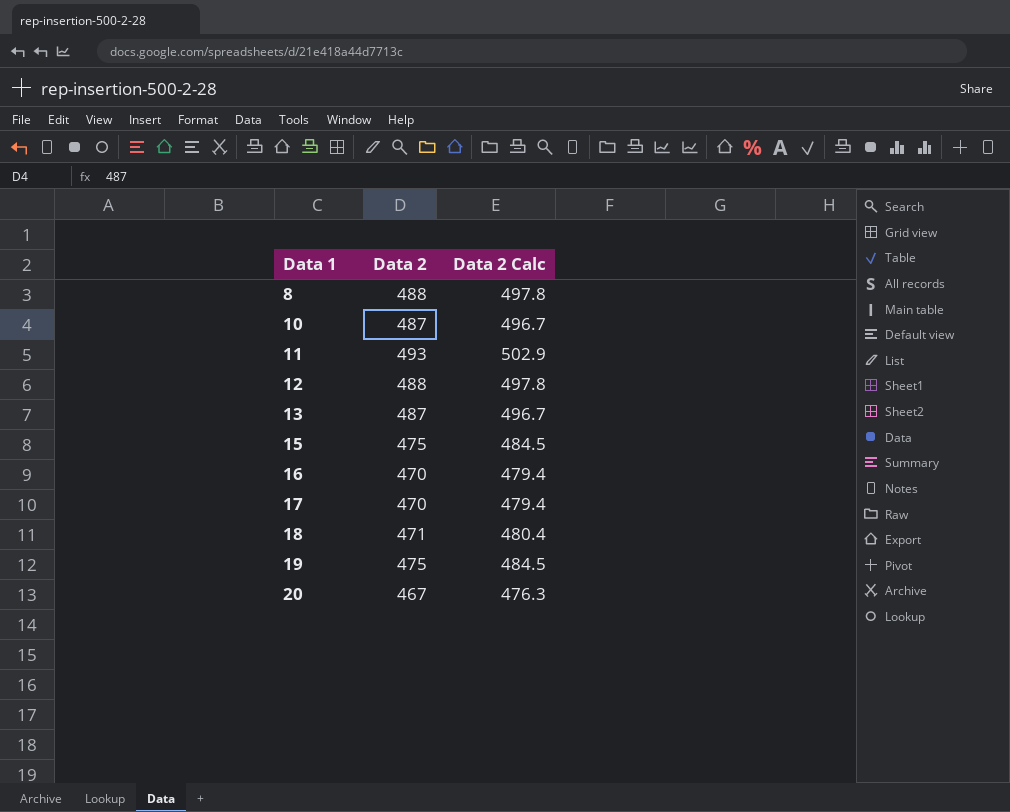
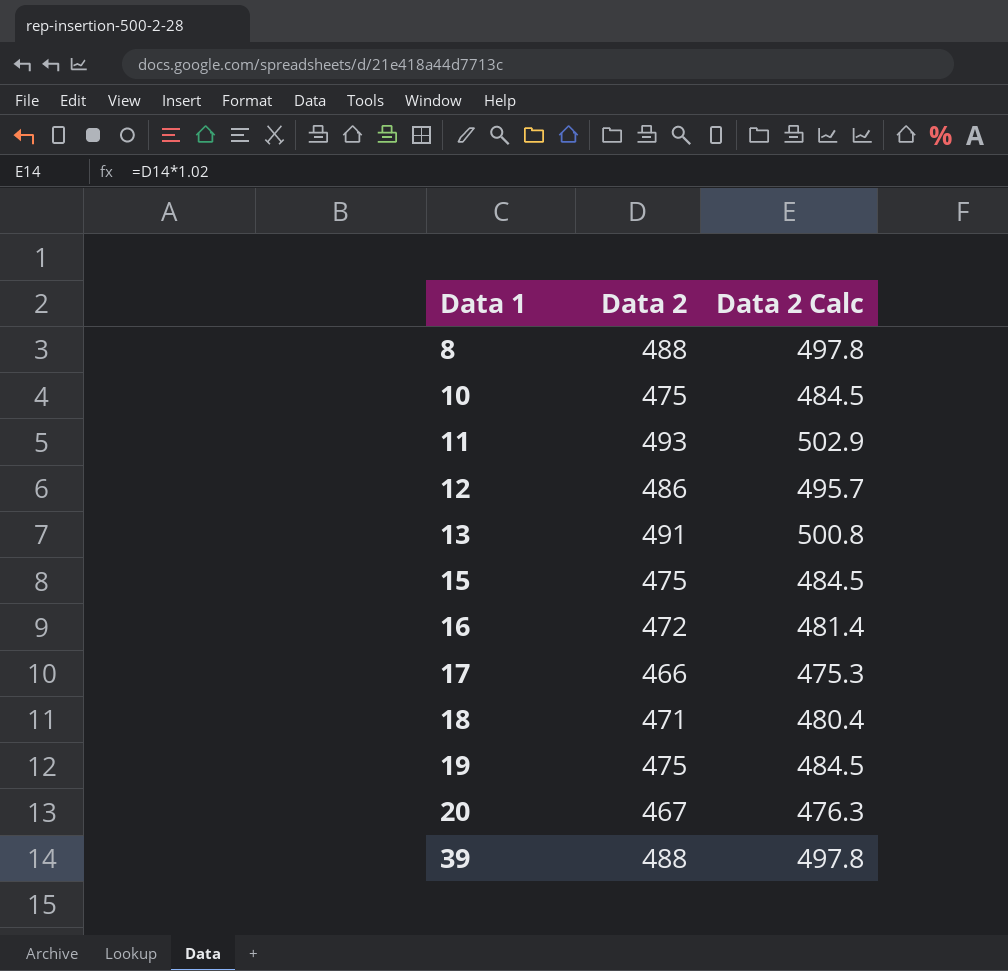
10 | Data 2: 487 -> 475
10 | Data 2 Calc: 496.7 -> 484.5
12 | Data 2: 488 -> 486
12 | Data 2 Calc: 497.8 -> 495.7
13 | Data 2: 487 -> 491
13 | Data 2 Calc: 496.7 -> 500.8
16 | Data 2: 470 -> 472
16 | Data 2 Calc: 479.4 -> 481.4
17 | Data 2: 470 -> 466
17 | Data 2 Calc: 479.4 -> 475.3
row 39: none -> 488 | 497.8

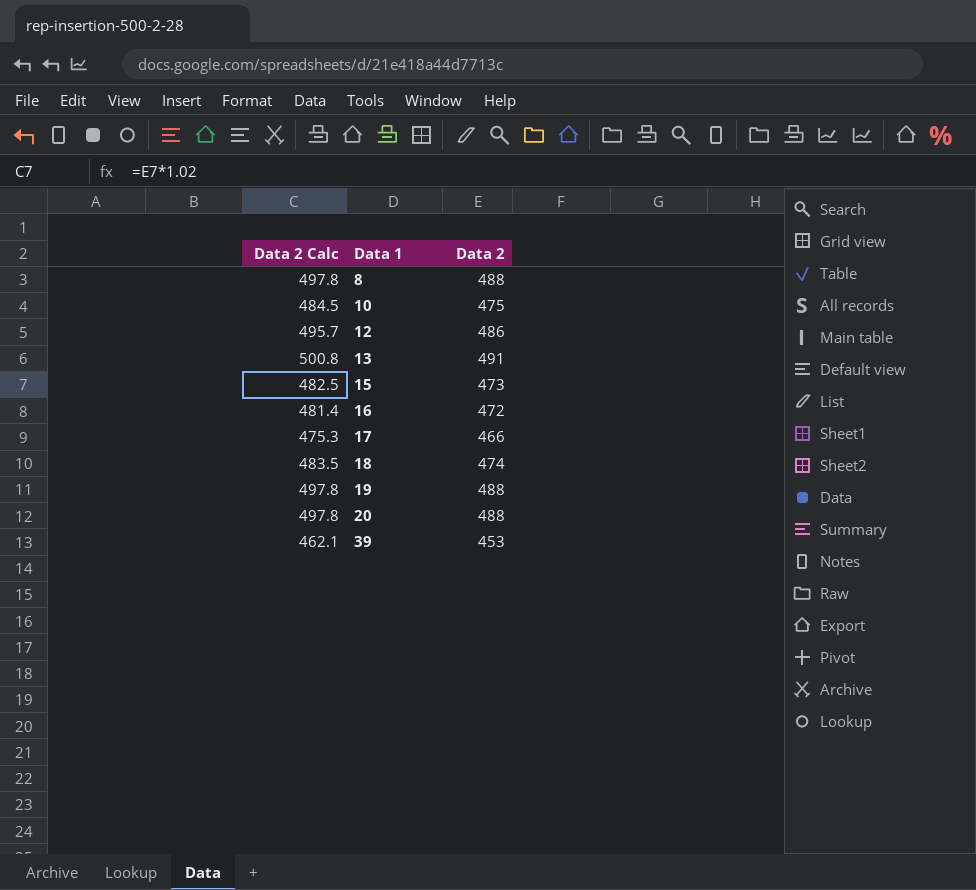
column Data 2 Calc | position: 3 -> 1
row 11: 493 | 502.9 -> none
15 | Data 2 Calc: 484.5 -> 482.5
15 | Data 2: 475 -> 473
18 | Data 2 Calc: 480.4 -> 483.5
18 | Data 2: 471 -> 474
19 | Data 2 Calc: 484.5 -> 497.8
19 | Data 2: 475 -> 488
20 | Data 2 Calc: 476.3 -> 497.8
20 | Data 2: 467 -> 488
39 | Data 2 Calc: 497.8 -> 462.1
39 | Data 2: 488 -> 453

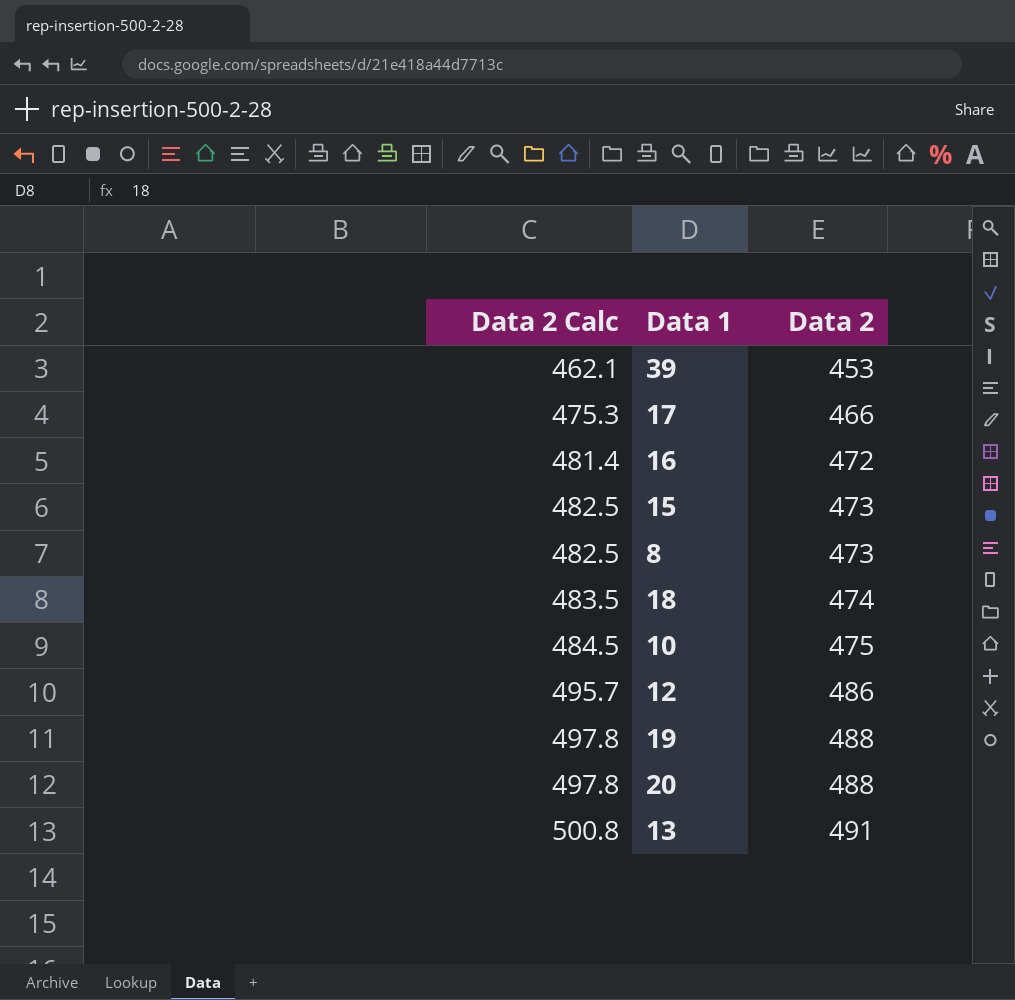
row order: Data 1 ascending -> Data 2 Calc ascending
8 | Data 2 Calc: 497.8 -> 482.5
8 | Data 2: 488 -> 473

